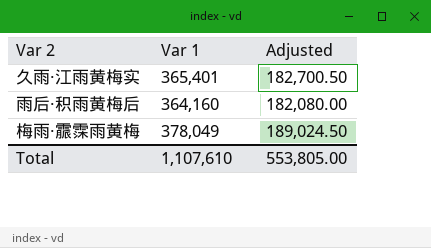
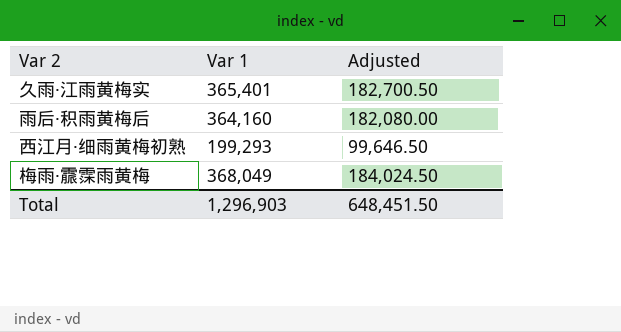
row 西江月·细雨黄梅初熟: none -> 199,293 | 99,646.50
梅雨·霢霂雨黄梅 | Var 1: 378,049 -> 368,049
梅雨·霢霂雨黄梅 | Adjusted: 189,024.50 -> 184,024.50
Total | Var 1: 1,107,610 -> 1,296,903
Total | Adjusted: 553,805.00 -> 648,451.50

